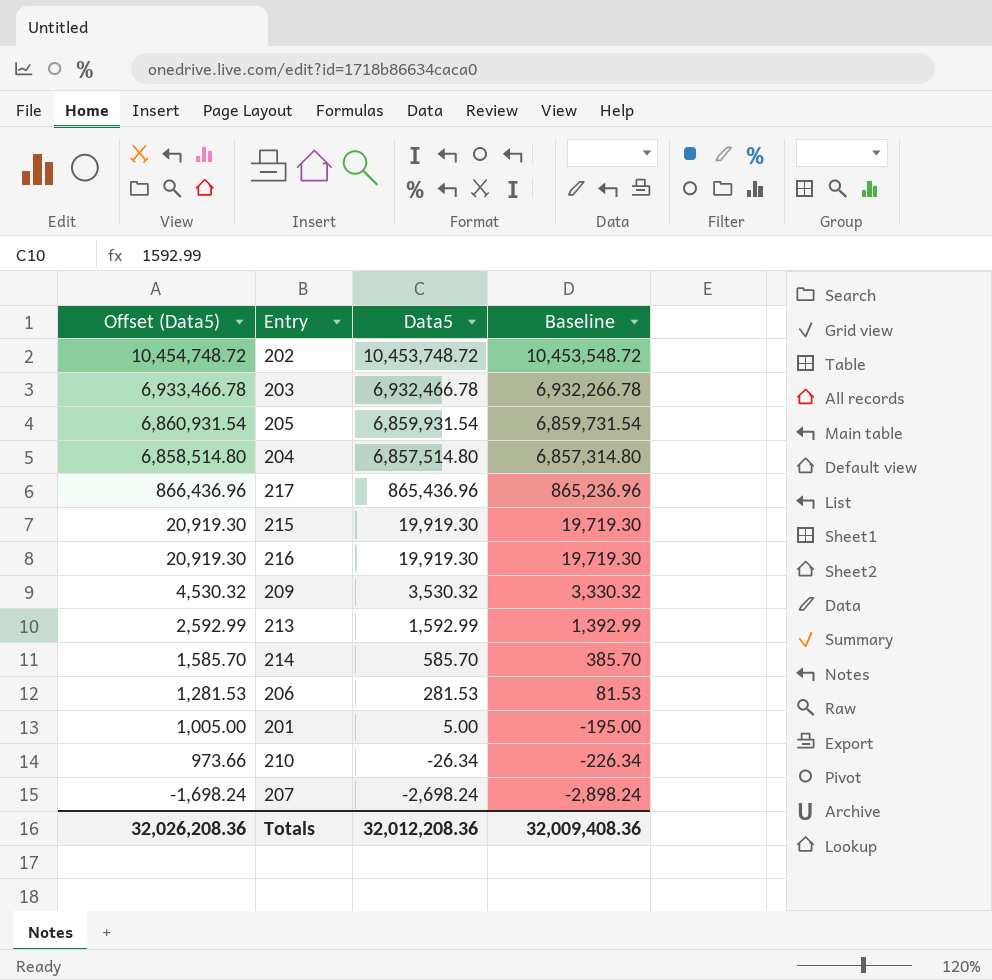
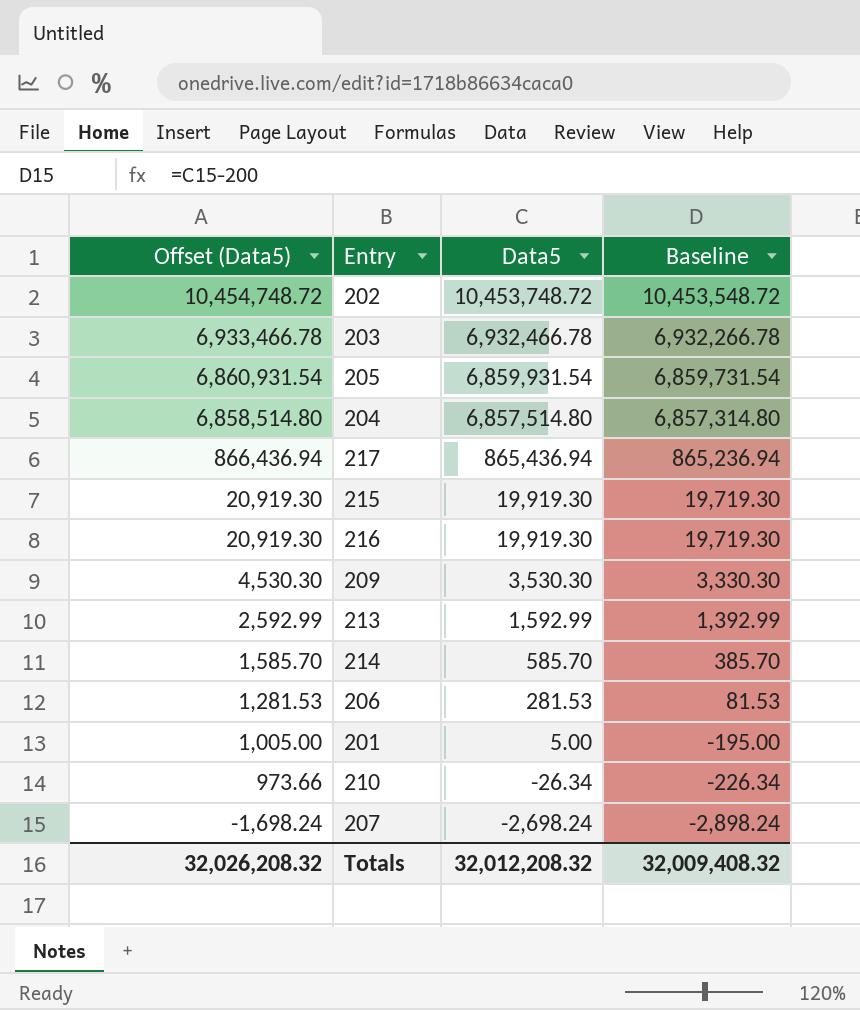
217 | Offset (Data5): 866,436.96 -> 866,436.94
217 | Data5: 865,436.96 -> 865,436.94
217 | Baseline: 865,236.96 -> 865,236.94
209 | Offset (Data5): 4,530.32 -> 4,530.30
209 | Data5: 3,530.32 -> 3,530.30
209 | Baseline: 3,330.32 -> 3,330.30
Totals | Offset (Data5): 32,026,208.36 -> 32,026,208.32
Totals | Data5: 32,012,208.36 -> 32,012,208.32
Totals | Baseline: 32,009,408.36 -> 32,009,408.32

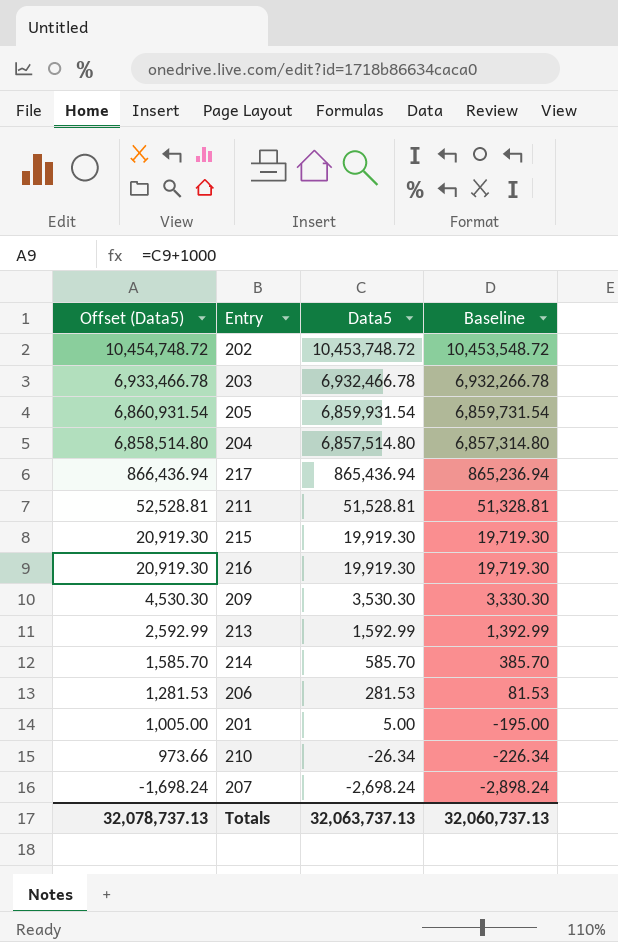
row 211: none -> 52,528.81 | 51,528.81 | 51,328.81
Totals | Offset (Data5): 32,026,208.32 -> 32,078,737.13
Totals | Data5: 32,012,208.32 -> 32,063,737.13
Totals | Baseline: 32,009,408.32 -> 32,060,737.13

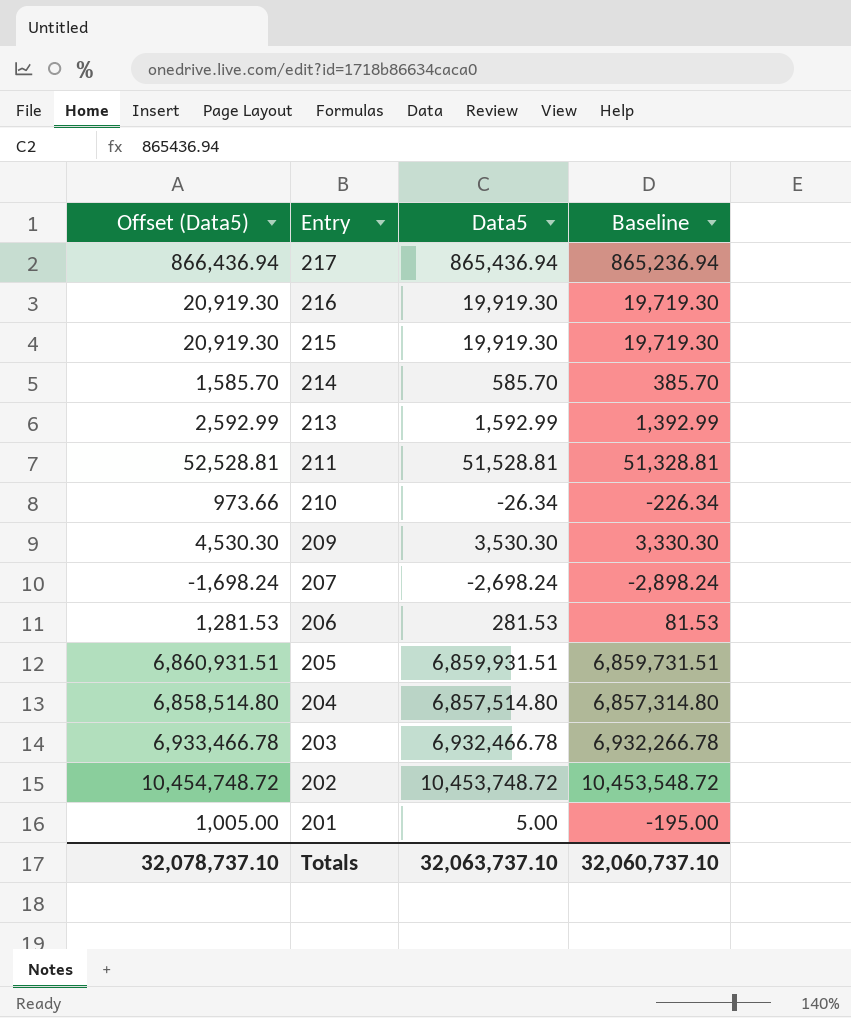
row order: Offset (Data5) descending -> Entry descending
205 | Offset (Data5): 6,860,931.54 -> 6,860,931.51
205 | Data5: 6,859,931.54 -> 6,859,931.51
205 | Baseline: 6,859,731.54 -> 6,859,731.51
Totals | Offset (Data5): 32,078,737.13 -> 32,078,737.10
Totals | Data5: 32,063,737.13 -> 32,063,737.10
Totals | Baseline: 32,060,737.13 -> 32,060,737.10

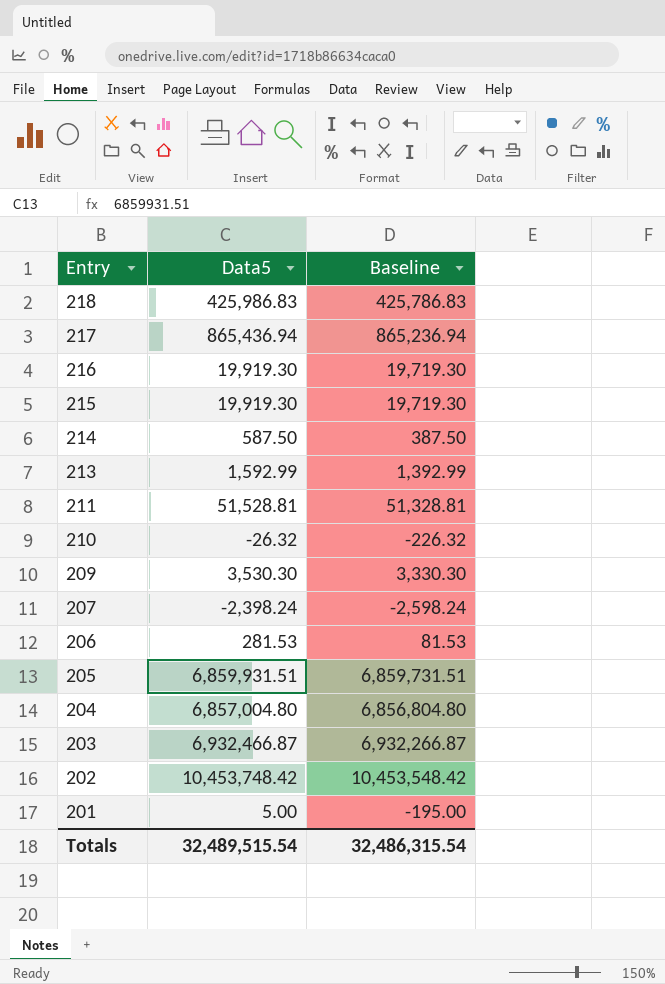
column Offset (Data5) | formula: [Data5] + 1000 -> none
row 218: none -> 425,986.83 | 425,786.83
214 | Data5: 585.70 -> 587.50
214 | Baseline: 385.70 -> 387.50
210 | Data5: -26.34 -> -26.32
210 | Baseline: -226.34 -> -226.32
207 | Data5: -2,698.24 -> -2,398.24
207 | Baseline: -2,898.24 -> -2,598.24
204 | Data5: 6,857,514.80 -> 6,857,004.80
204 | Baseline: 6,857,314.80 -> 6,856,804.80
203 | Data5: 6,932,466.78 -> 6,932,466.87
203 | Baseline: 6,932,266.78 -> 6,932,266.87
202 | Data5: 10,453,748.72 -> 10,453,748.42
202 | Baseline: 10,453,548.72 -> 10,453,548.42
Totals | Data5: 32,063,737.10 -> 32,489,515.54
Totals | Baseline: 32,060,737.10 -> 32,486,315.54

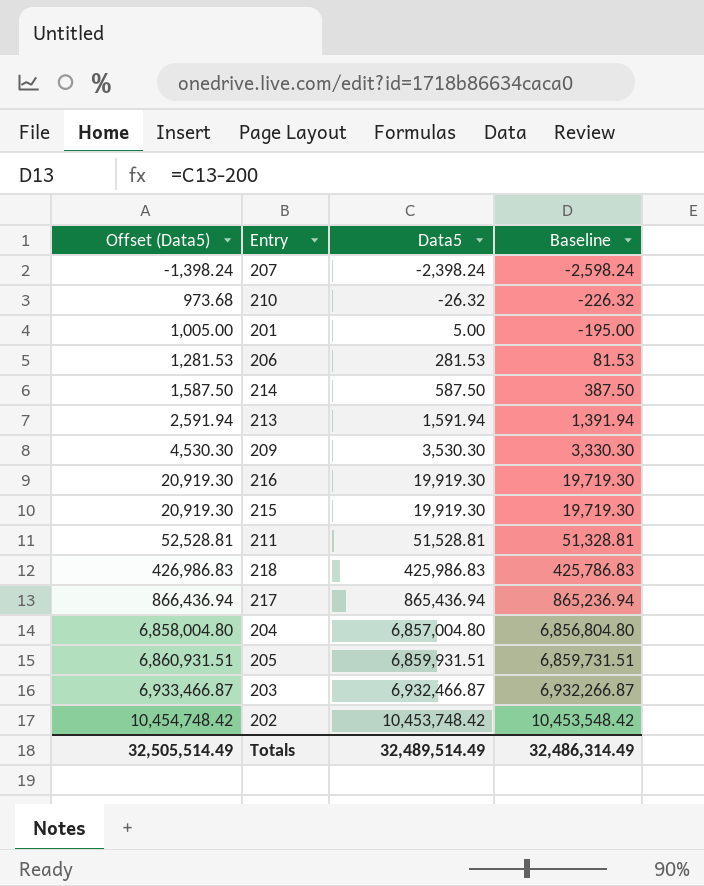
row order: Entry descending -> Offset (Data5) ascending
column Offset (Data5) | formula: none -> [Data5] + 1000
213 | Data5: 1,592.99 -> 1,591.94
213 | Baseline: 1,392.99 -> 1,391.94
Totals | Data5: 32,489,515.54 -> 32,489,514.49
Totals | Baseline: 32,486,315.54 -> 32,486,314.49

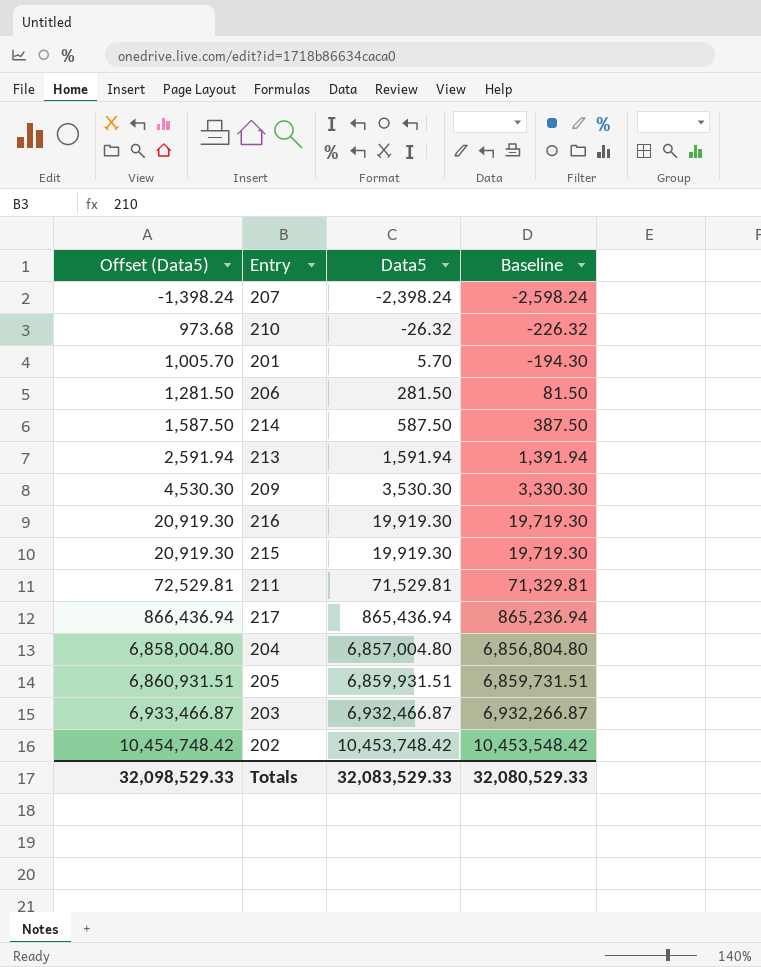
row 218: 426,986.83 | 425,986.83 | 425,786.83 -> none
201 | Offset (Data5): 1,005.00 -> 1,005.70
201 | Data5: 5.00 -> 5.70
201 | Baseline: -195.00 -> -194.30
206 | Offset (Data5): 1,281.53 -> 1,281.50
206 | Data5: 281.53 -> 281.50
206 | Baseline: 81.53 -> 81.50
211 | Offset (Data5): 52,528.81 -> 72,529.81
211 | Data5: 51,528.81 -> 71,529.81
211 | Baseline: 51,328.81 -> 71,329.81
Totals | Offset (Data5): 32,505,514.49 -> 32,098,529.33
Totals | Data5: 32,489,514.49 -> 32,083,529.33
Totals | Baseline: 32,486,314.49 -> 32,080,529.33

